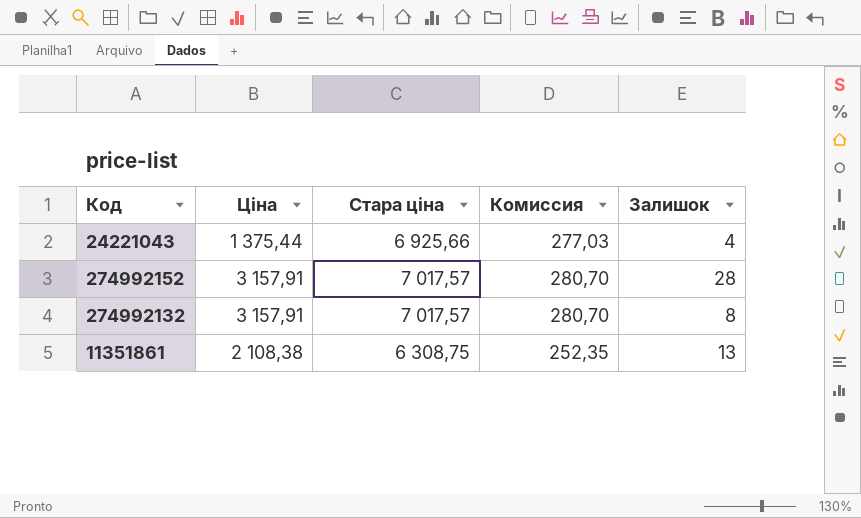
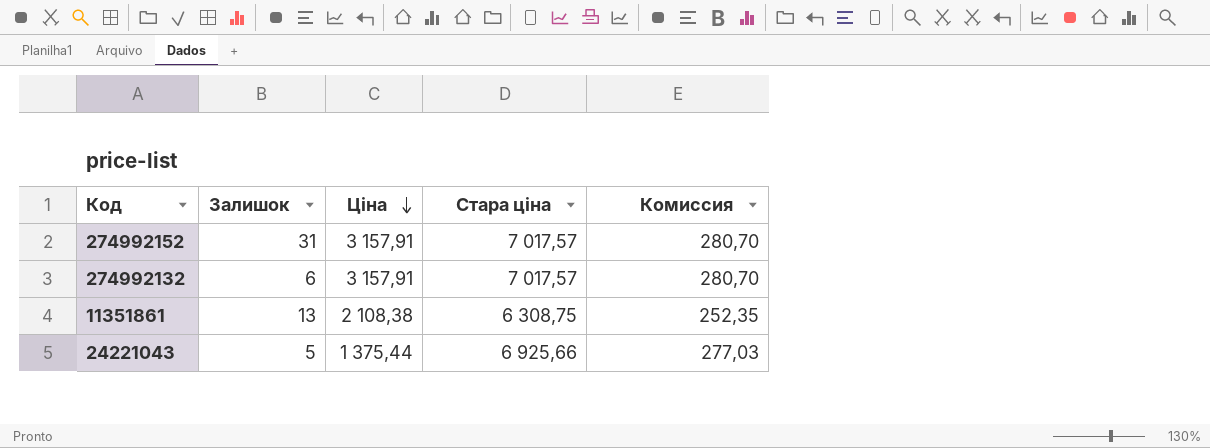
row order: none -> Ціна descending
column Залишок | position: 5 -> 2
274992152 | Залишок: 28 -> 31
274992132 | Залишок: 8 -> 6
24221043 | Залишок: 4 -> 5

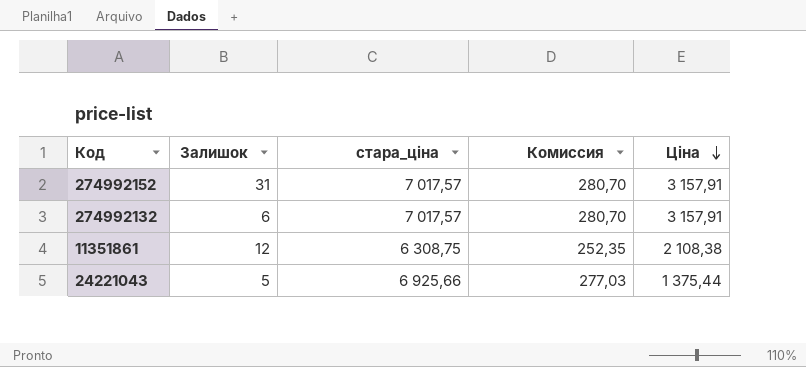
column name: Стара ціна -> стара_ціна
column Ціна | position: 3 -> 5
11351861 | Залишок: 13 -> 12

